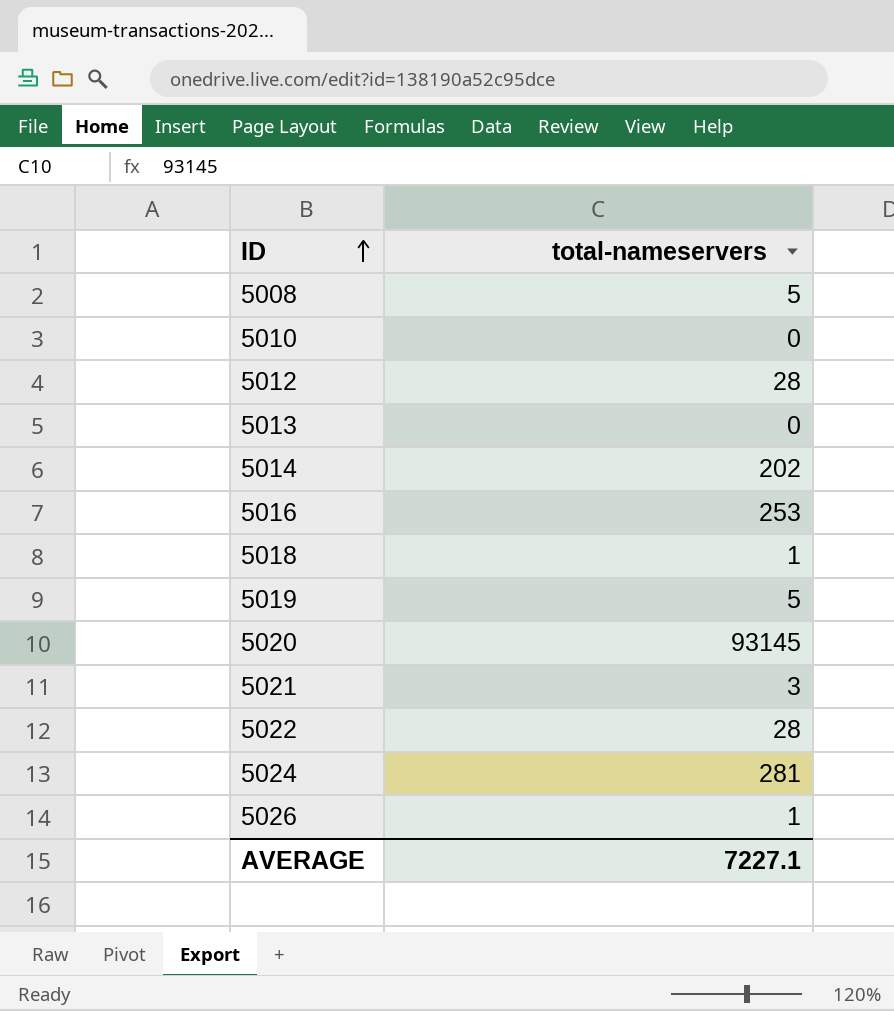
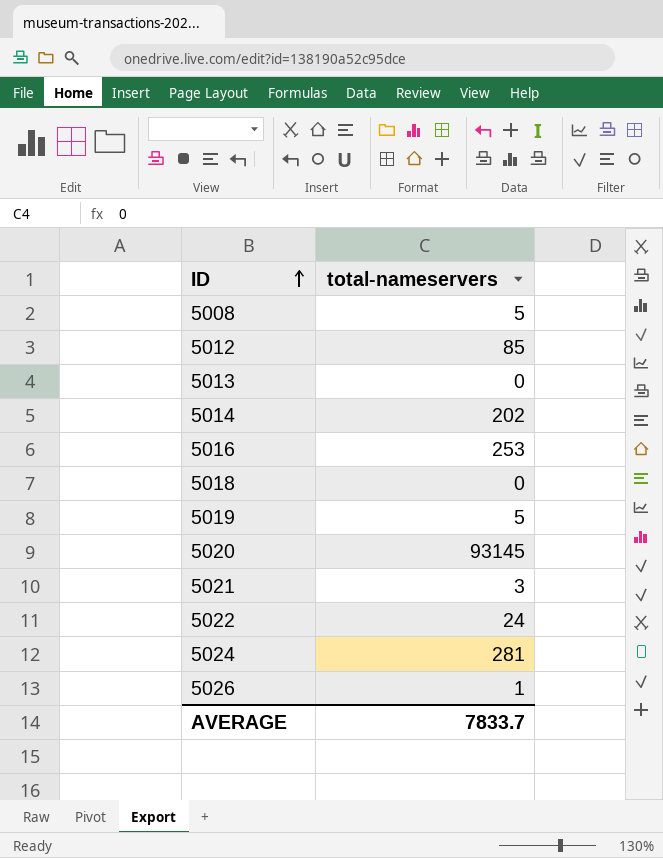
row 5010: 0 -> none
5012 | total-nameservers: 28 -> 85
5018 | total-nameservers: 1 -> 0
5022 | total-nameservers: 28 -> 24
AVERAGE | total-nameservers: 7227.1 -> 7833.7

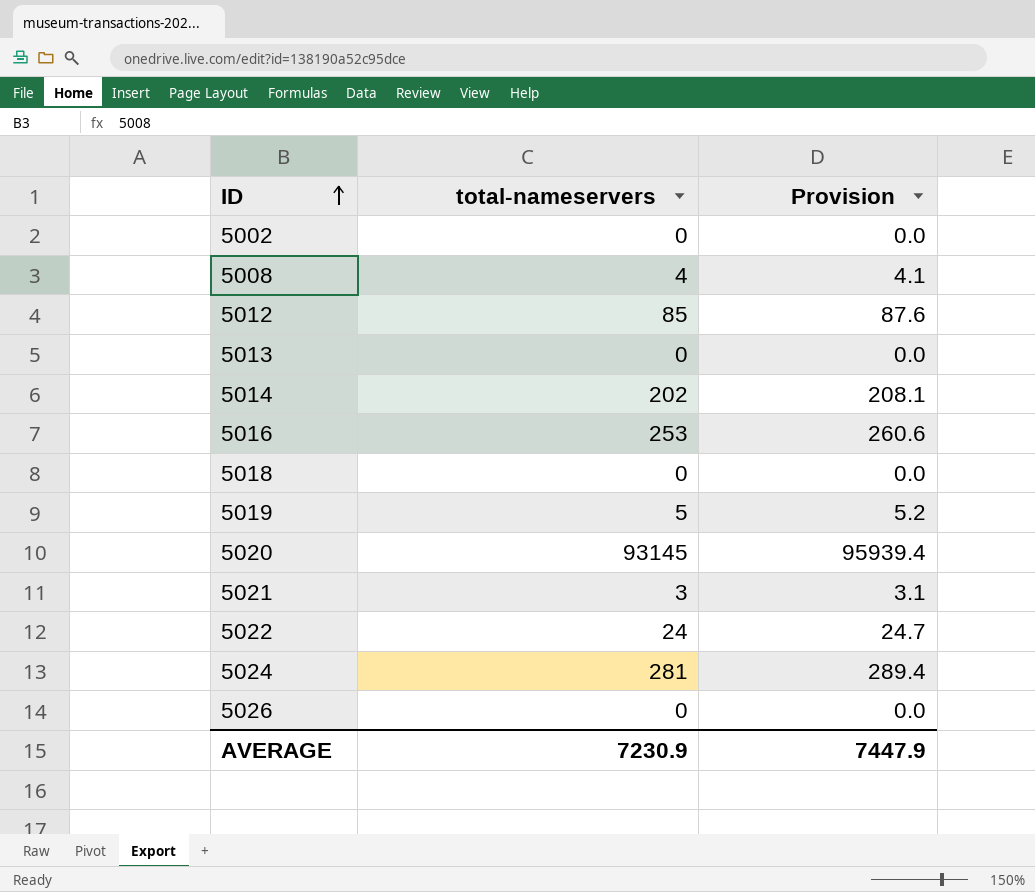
column Provision | formula: none -> [total-nameservers] * 1.03
row 5002: none -> 0 | 0.0
5008 | total-nameservers: 5 -> 4
5026 | total-nameservers: 1 -> 0
AVERAGE | total-nameservers: 7833.7 -> 7230.9

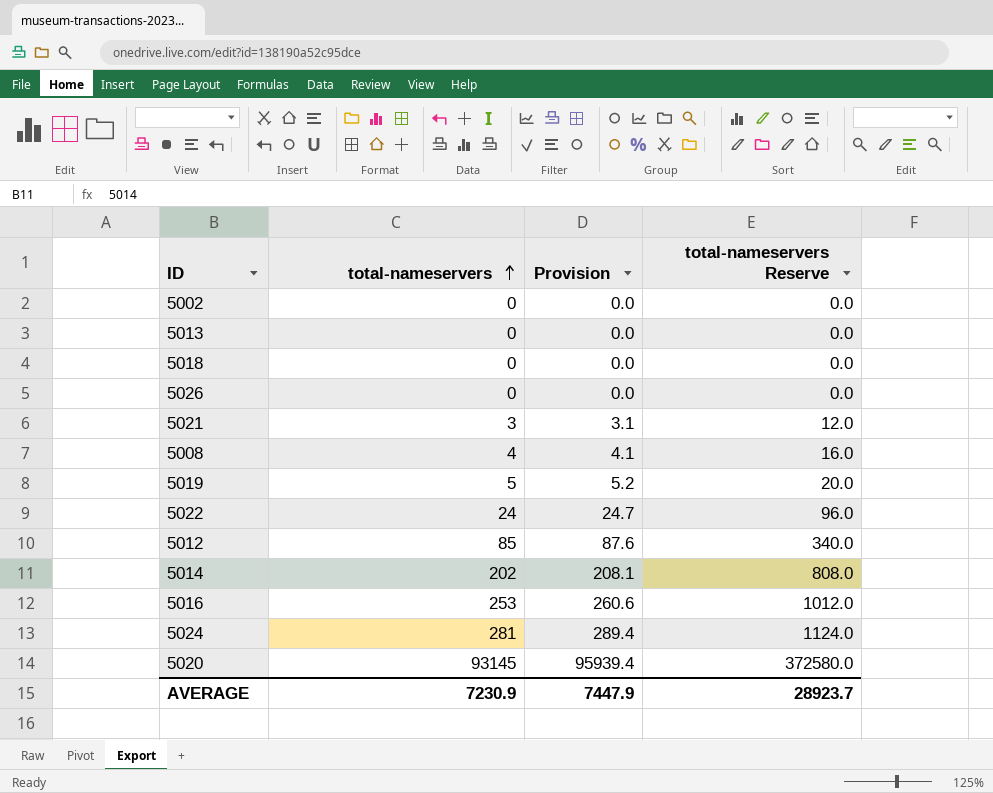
row order: ID ascending -> total-nameservers ascending
column total-nameservers Reserve | formula: none -> [total-nameservers] * 4

